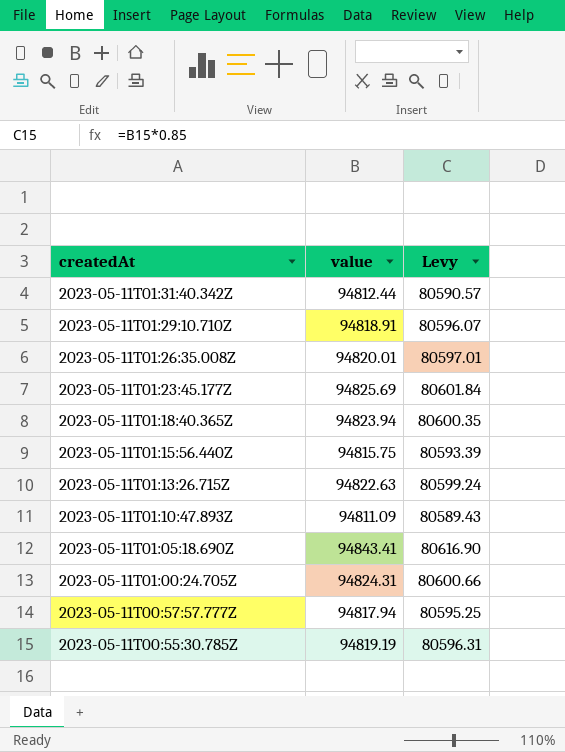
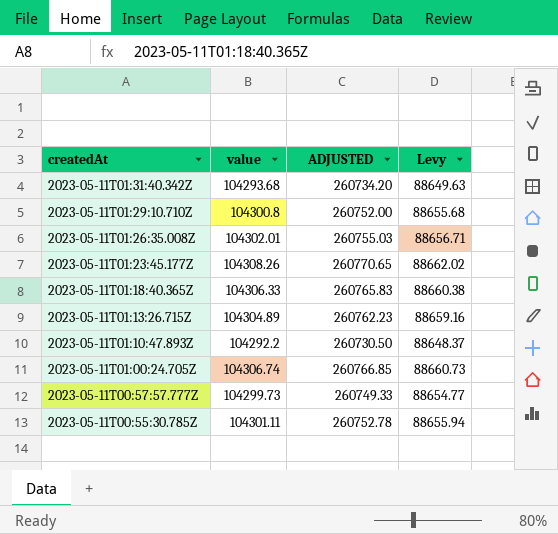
column ADJUSTED | formula: none -> [value] * 2.5
row 2023-05-11T01:15:56.440Z: 94815.75 | 80593.39 -> none
row 2023-05-11T01:05:18.690Z: 94843.41 | 80616.90 -> none
2023-05-11T01:31:40.342Z | value: 94812.44 -> 104293.68
2023-05-11T01:31:40.342Z | Levy: 80590.57 -> 88649.63
2023-05-11T01:29:10.710Z | value: 94818.91 -> 104300.8
2023-05-11T01:29:10.710Z | Levy: 80596.07 -> 88655.68
2023-05-11T01:26:35.008Z | value: 94820.01 -> 104302.01
2023-05-11T01:26:35.008Z | Levy: 80597.01 -> 88656.71
2023-05-11T01:23:45.177Z | value: 94825.69 -> 104308.26
2023-05-11T01:23:45.177Z | Levy: 80601.84 -> 88662.02
2023-05-11T01:18:40.365Z | value: 94823.94 -> 104306.33
2023-05-11T01:18:40.365Z | Levy: 80600.35 -> 88660.38
2023-05-11T01:13:26.715Z | value: 94822.63 -> 104304.89
2023-05-11T01:13:26.715Z | Levy: 80599.24 -> 88659.16
2023-05-11T01:10:47.893Z | value: 94811.09 -> 104292.2
2023-05-11T01:10:47.893Z | Levy: 80589.43 -> 88648.37
2023-05-11T01:00:24.705Z | value: 94824.31 -> 104306.74
2023-05-11T01:00:24.705Z | Levy: 80600.66 -> 88660.73
2023-05-11T00:57:57.777Z | value: 94817.94 -> 104299.73
2023-05-11T00:57:57.777Z | Levy: 80595.25 -> 88654.77
2023-05-11T00:55:30.785Z | value: 94819.19 -> 104301.11
2023-05-11T00:55:30.785Z | Levy: 80596.31 -> 88655.94

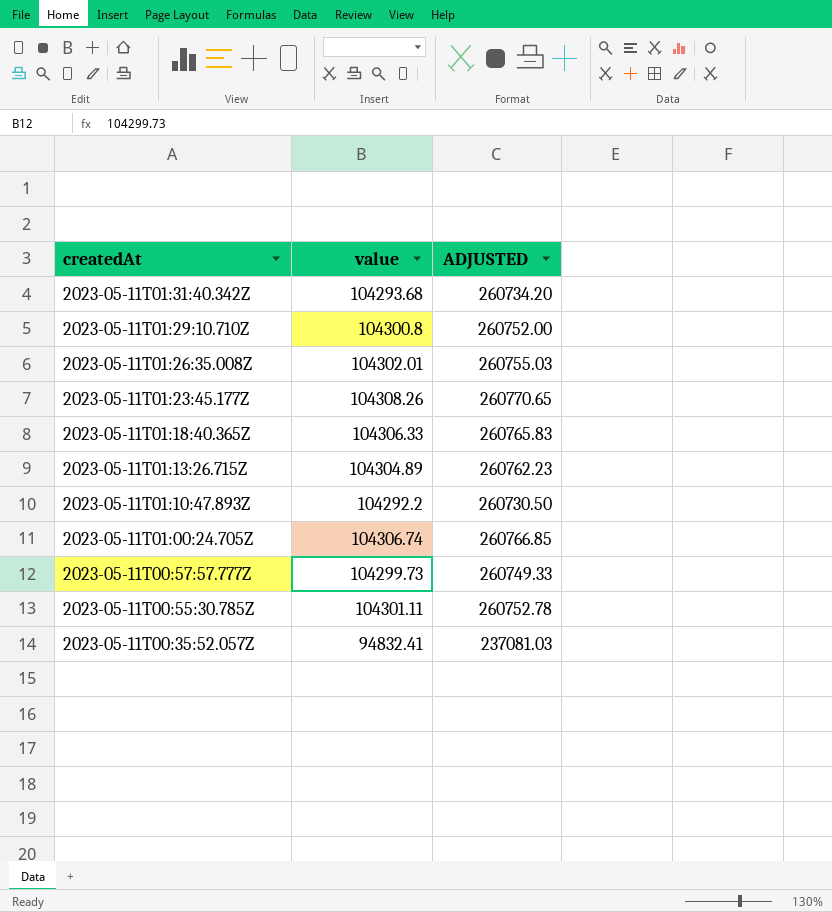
column Levy | formula: [value] * 0.85 -> none
row 2023-05-11T00:35:52.057Z: none -> 94832.41 | 237081.03

